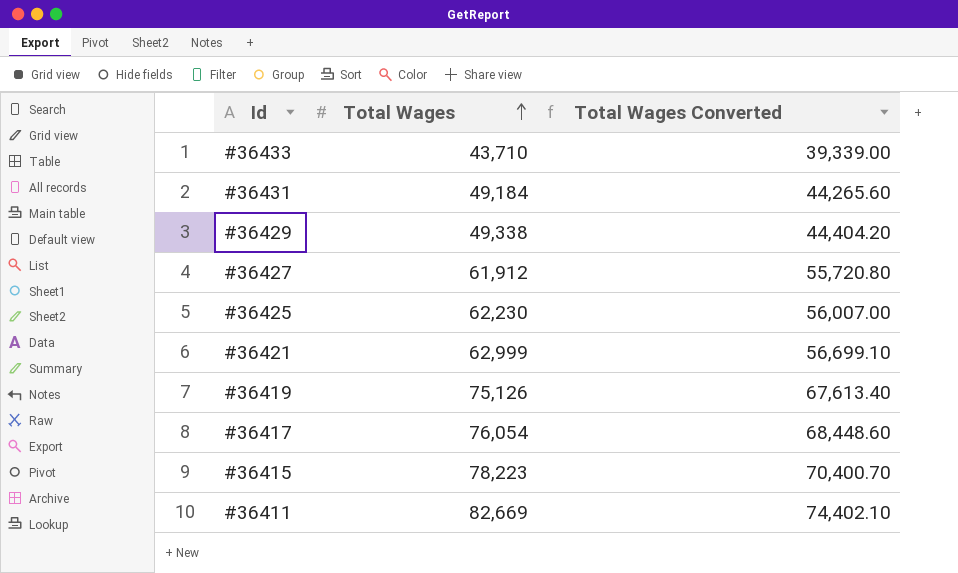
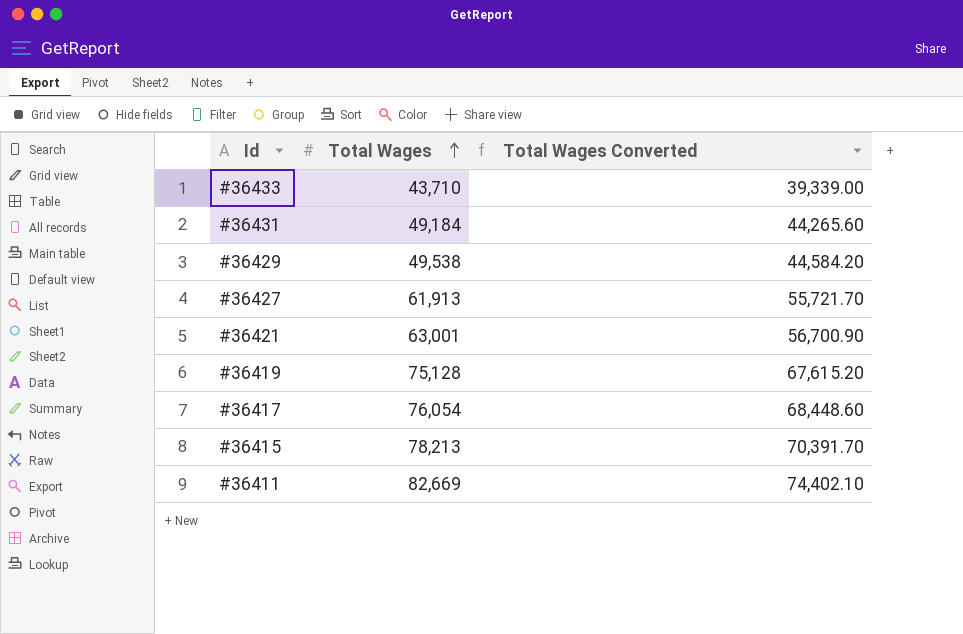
row #36425: 62,230 | 56,007.00 -> none
#36429 | Total Wages: 49,338 -> 49,538
#36429 | Total Wages Converted: 44,404.20 -> 44,584.20
#36427 | Total Wages: 61,912 -> 61,913
#36427 | Total Wages Converted: 55,720.80 -> 55,721.70
#36421 | Total Wages: 62,999 -> 63,001
#36421 | Total Wages Converted: 56,699.10 -> 56,700.90
#36419 | Total Wages: 75,126 -> 75,128
#36419 | Total Wages Converted: 67,613.40 -> 67,615.20
#36415 | Total Wages: 78,223 -> 78,213
#36415 | Total Wages Converted: 70,400.70 -> 70,391.70

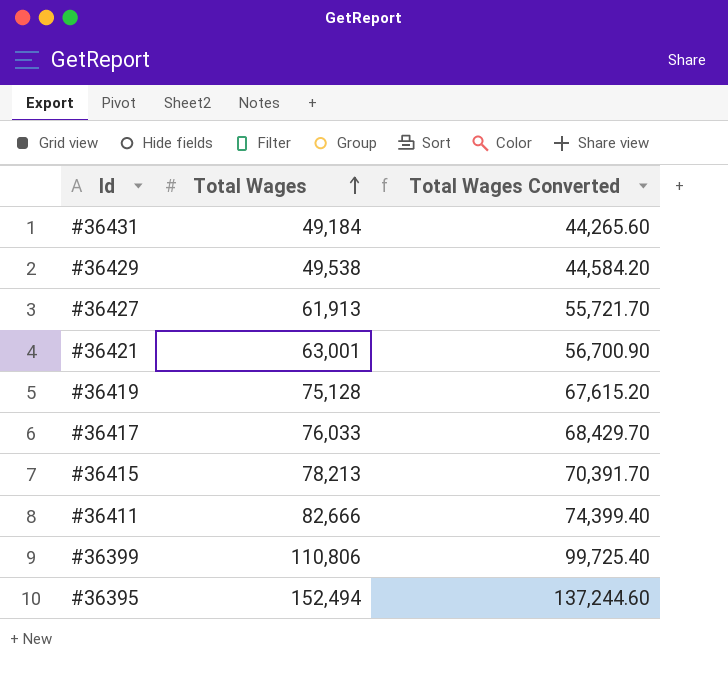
row #36433: 43,710 | 39,339.00 -> none
#36417 | Total Wages: 76,054 -> 76,033
#36417 | Total Wages Converted: 68,448.60 -> 68,429.70
#36411 | Total Wages: 82,669 -> 82,666
#36411 | Total Wages Converted: 74,402.10 -> 74,399.40
row #36399: none -> 110,806 | 99,725.40
row #36395: none -> 152,494 | 137,244.60

